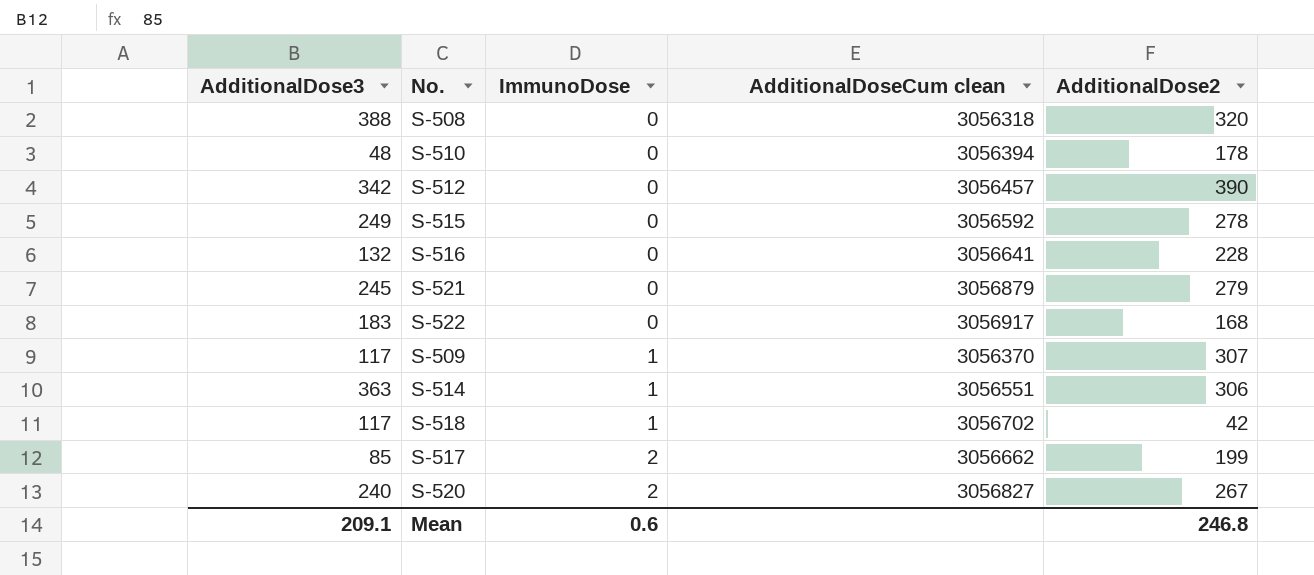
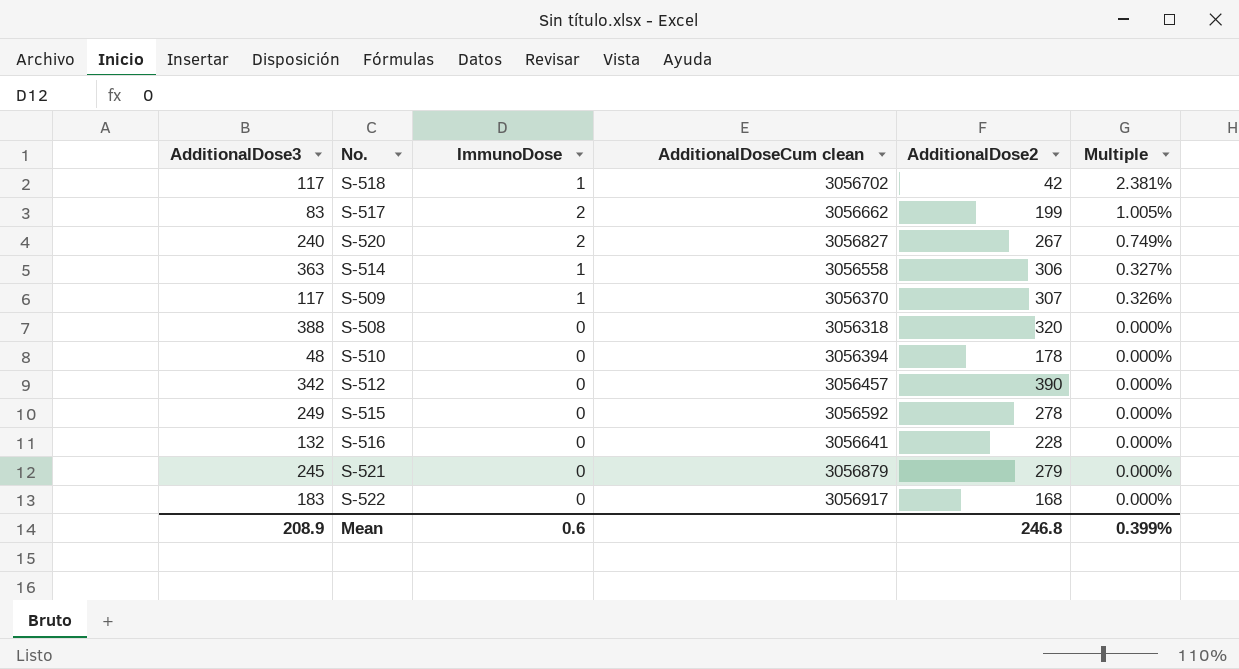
row order: ImmunoDose ascending -> Multiple descending
column Multiple | formula: none -> [ImmunoDose] / [AdditionalDose2]
S-517 | AdditionalDose3: 85 -> 83
S-514 | AdditionalDoseCum clean: 3056551 -> 3056558
Mean | AdditionalDose3: 209.1 -> 208.9

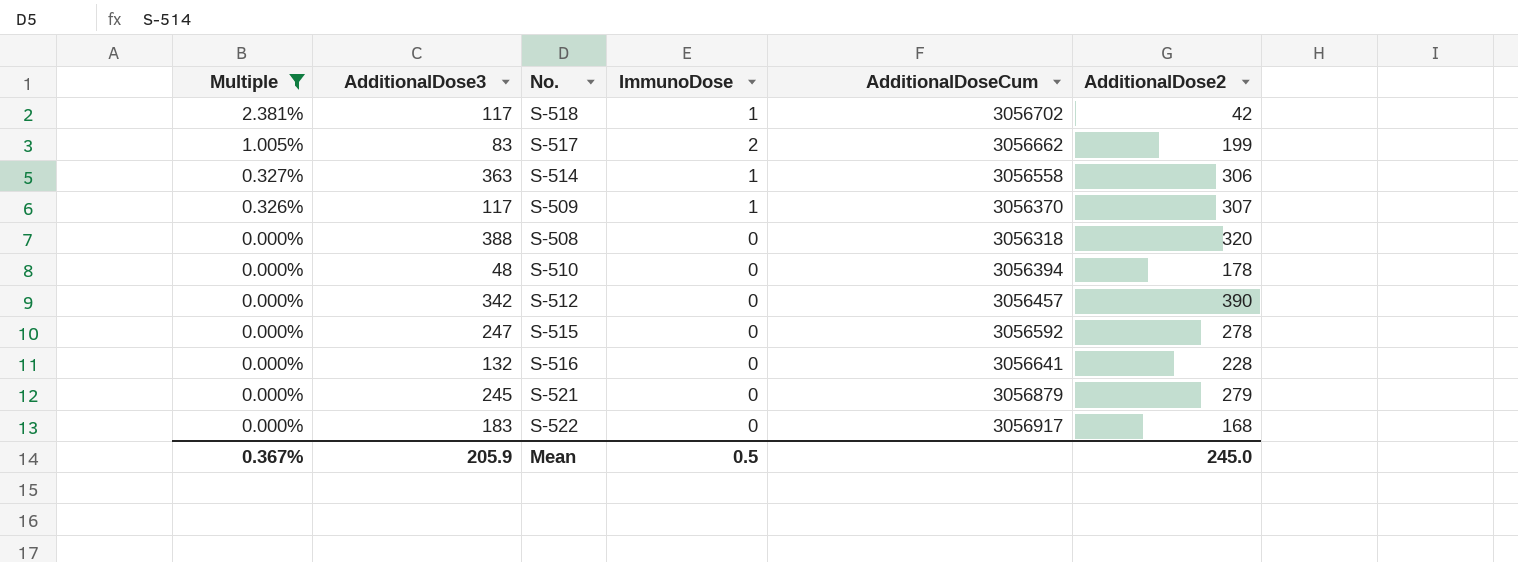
filter: none -> Multiple != 0.749%
column Multiple | position: 6 -> 1
column name: AdditionalDoseCum clean -> AdditionalDoseCum
S-515 | AdditionalDose3: 249 -> 247
Mean | Multiple: 0.399% -> 0.367%
Mean | AdditionalDose3: 208.9 -> 205.9
Mean | ImmunoDose: 0.6 -> 0.5
Mean | AdditionalDose2: 246.8 -> 245.0

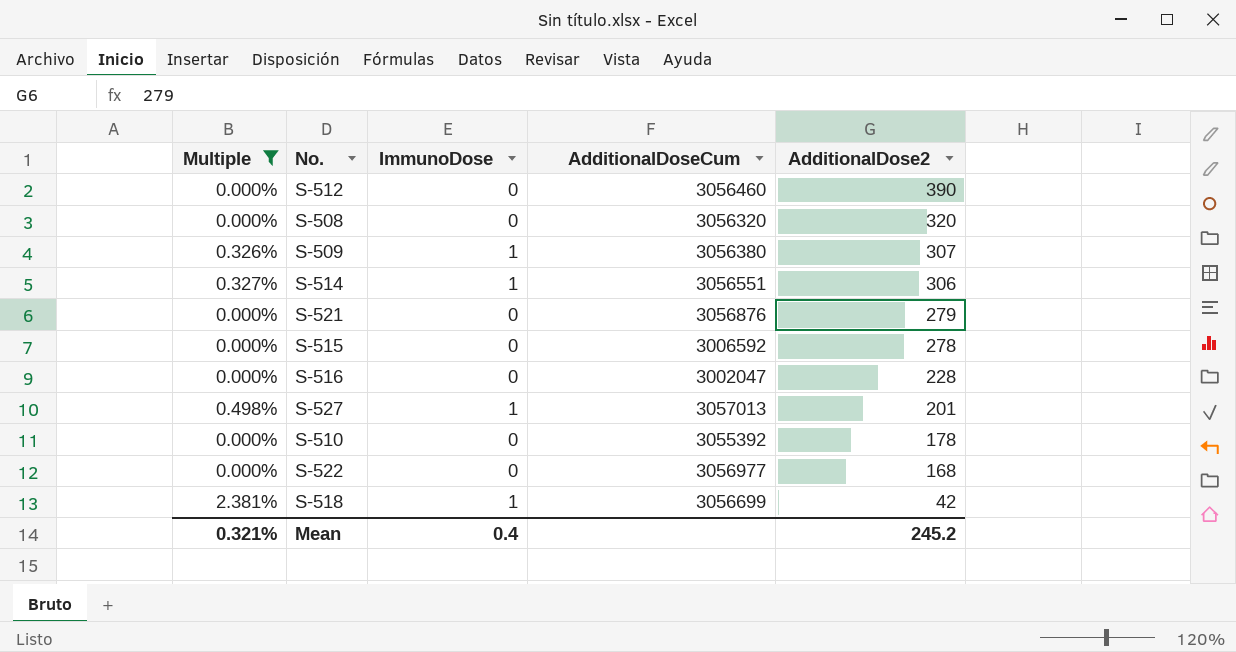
row order: Multiple descending -> AdditionalDose2 descending
column AdditionalDose3 | position: 2 -> none
row S-517: 1.005% | 83 | 2 | 3056662 | 199 -> none
S-512 | AdditionalDoseCum: 3056457 -> 3056460
S-508 | AdditionalDoseCum: 3056318 -> 3056320
S-509 | AdditionalDoseCum: 3056370 -> 3056380
S-514 | AdditionalDoseCum: 3056558 -> 3056551
S-521 | AdditionalDoseCum: 3056879 -> 3056876
S-515 | AdditionalDoseCum: 3056592 -> 3006592
S-516 | AdditionalDoseCum: 3056641 -> 3002047
row S-527: none -> 0.498% | 1 | 3057013 | 201
S-510 | AdditionalDoseCum: 3056394 -> 3055392
S-522 | AdditionalDoseCum: 3056917 -> 3056977
S-518 | AdditionalDoseCum: 3056702 -> 3056699
Mean | Multiple: 0.367% -> 0.321%
Mean | ImmunoDose: 0.5 -> 0.4
Mean | AdditionalDose2: 245.0 -> 245.2

